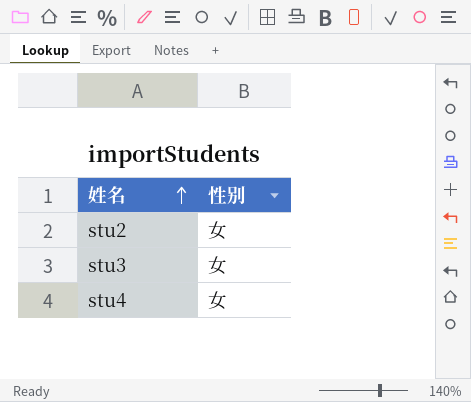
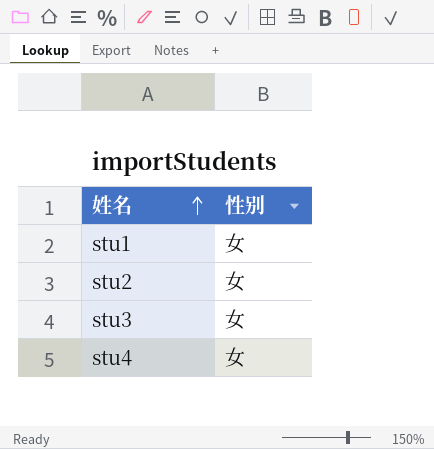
row stu1: none -> 女

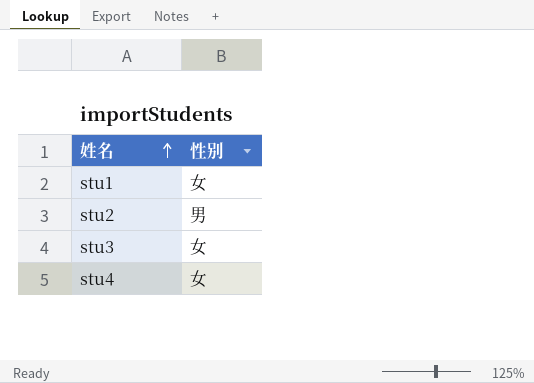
stu2 | 性别: 女 -> 男

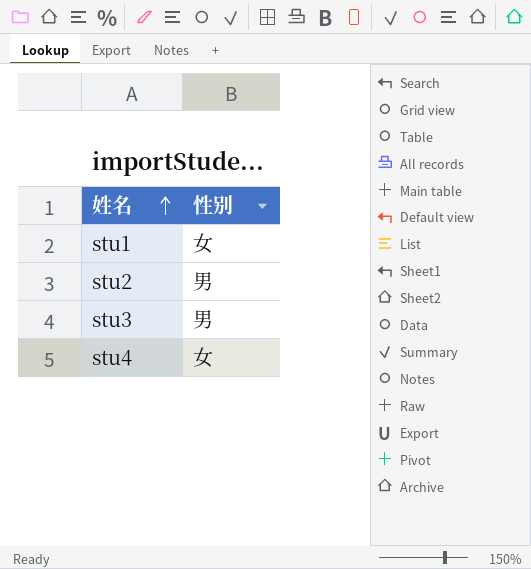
stu3 | 性别: 女 -> 男

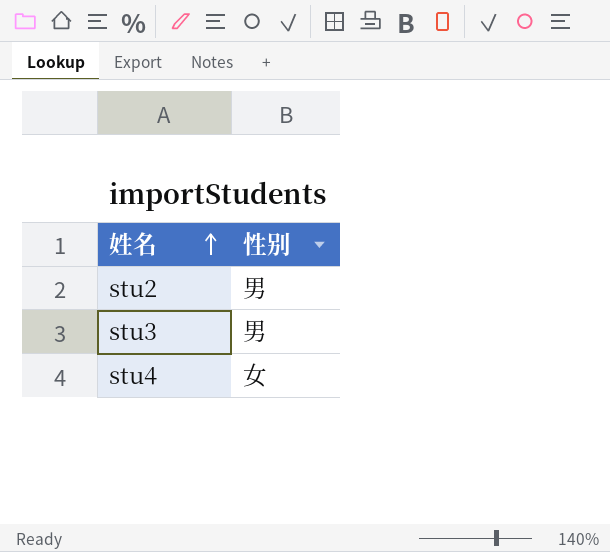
row stu1: 女 -> none

